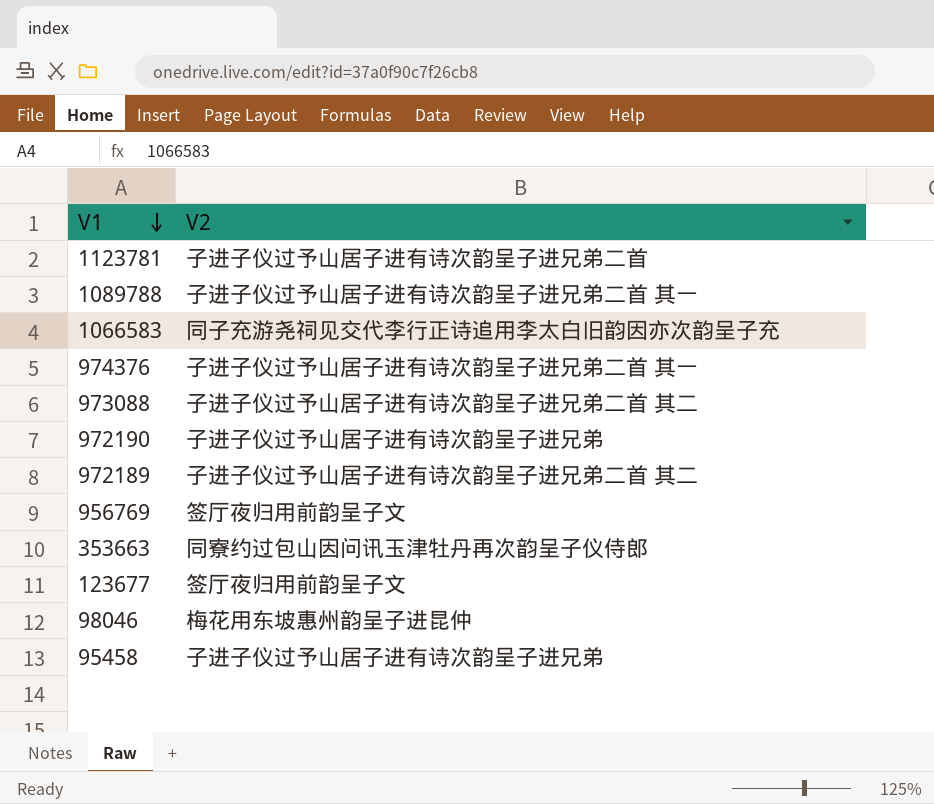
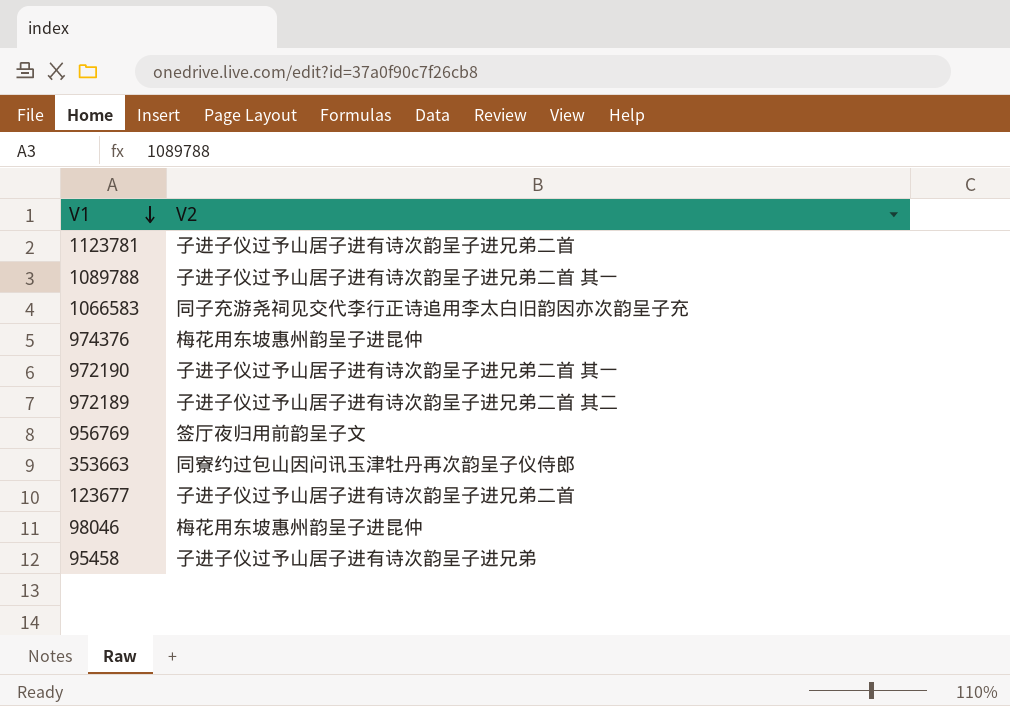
row 973088: 子进子仪过予山居子进有诗次韵呈子进兄弟二首 其二 -> none
974376 | V2: 子进子仪过予山居子进有诗次韵呈子进兄弟二首 其一 -> 梅花用东坡惠州韵呈子进昆仲
972190 | V2: 子进子仪过予山居子进有诗次韵呈子进兄弟 -> 子进子仪过予山居子进有诗次韵呈子进兄弟二首 其一
123677 | V2: 签厅夜归用前韵呈子文 -> 子进子仪过予山居子进有诗次韵呈子进兄弟二首

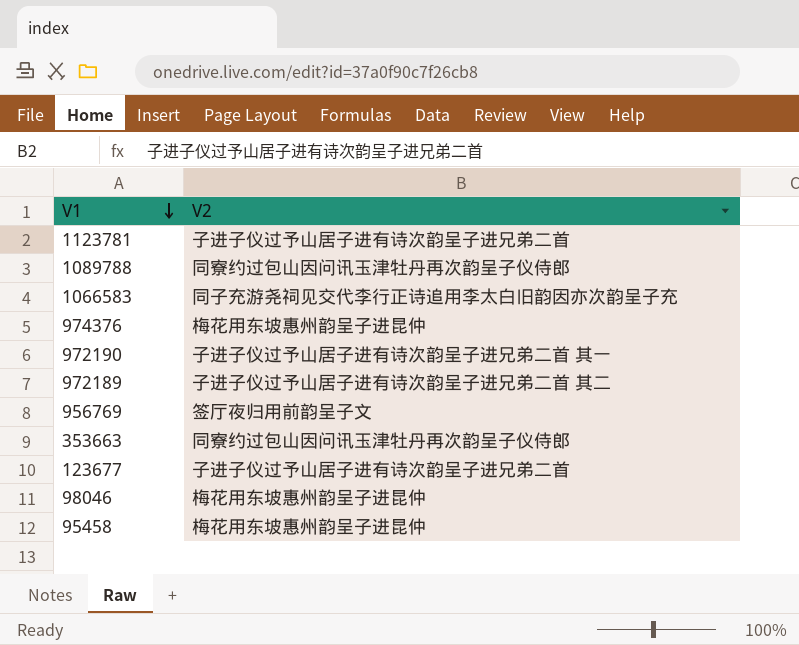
1089788 | V2: 子进子仪过予山居子进有诗次韵呈子进兄弟二首 其一 -> 同寮约过包山因问讯玉津牡丹再次韵呈子仪侍郎
95458 | V2: 子进子仪过予山居子进有诗次韵呈子进兄弟 -> 梅花用东坡惠州韵呈子进昆仲

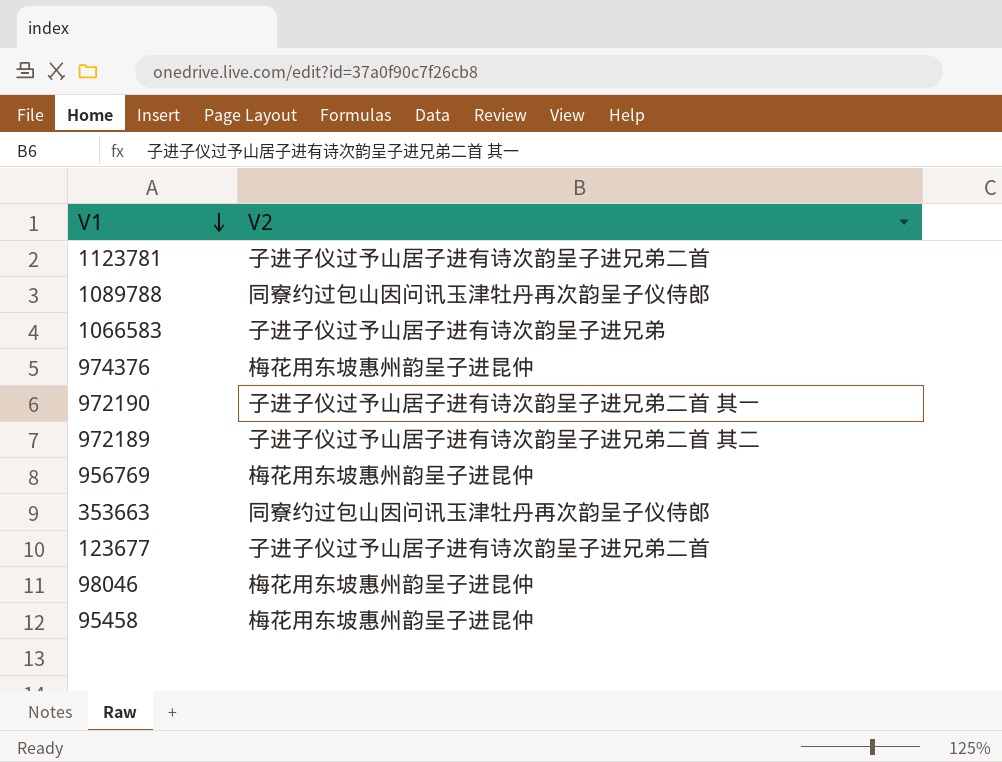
1066583 | V2: 同子充游尧祠见交代李行正诗追用李太白旧韵因亦次韵呈子充 -> 子进子仪过予山居子进有诗次韵呈子进兄弟
956769 | V2: 签厅夜归用前韵呈子文 -> 梅花用东坡惠州韵呈子进昆仲

